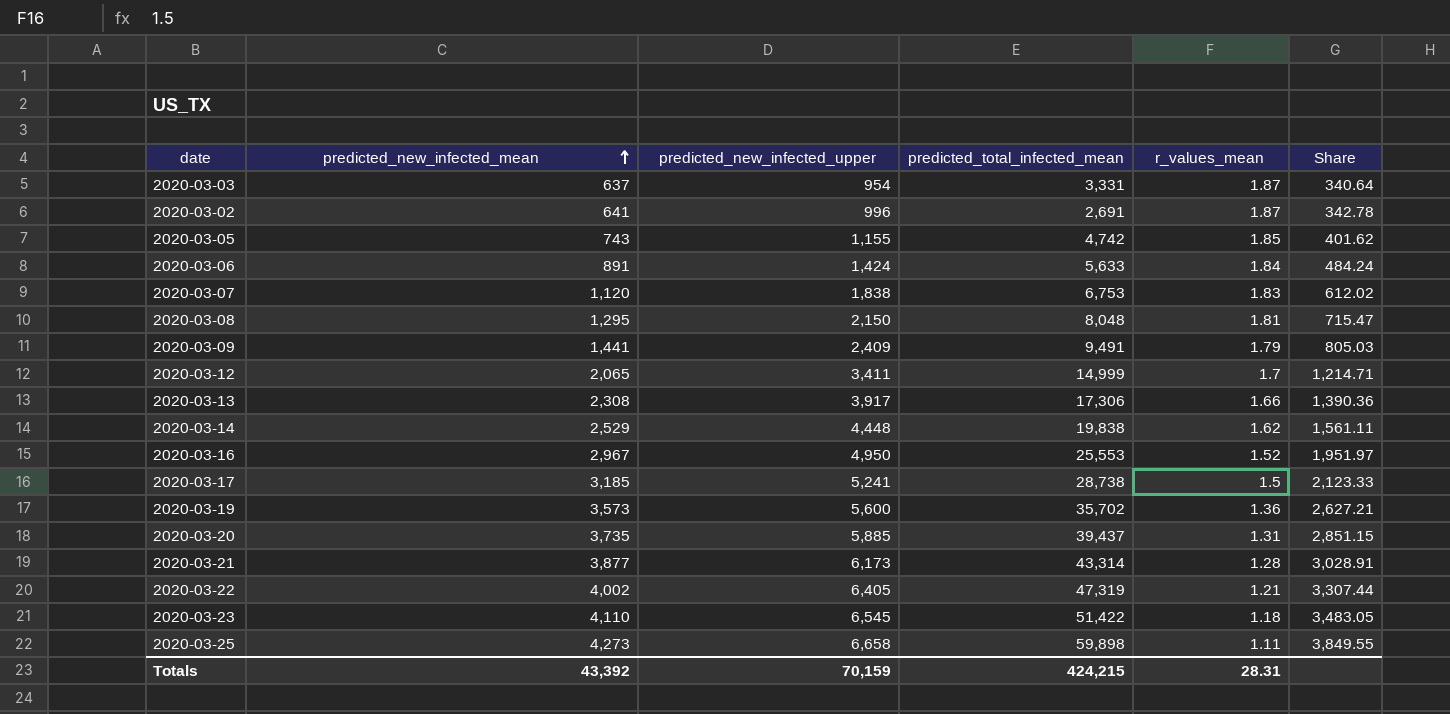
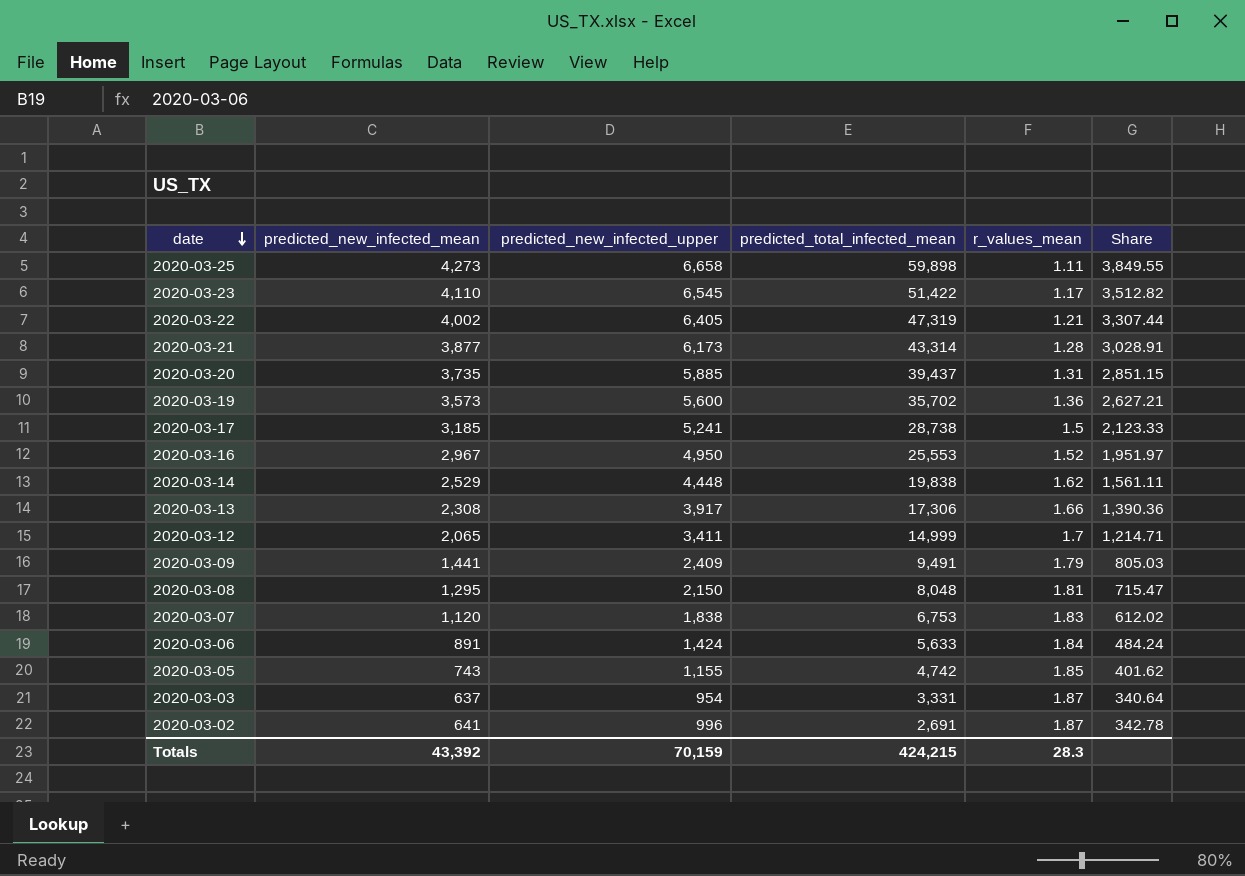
row order: predicted_new_infected_mean ascending -> date descending
2020-03-23 | r_values_mean: 1.18 -> 1.17
2020-03-23 | Share: 3,483.05 -> 3,512.82
Totals | r_values_mean: 28.31 -> 28.3

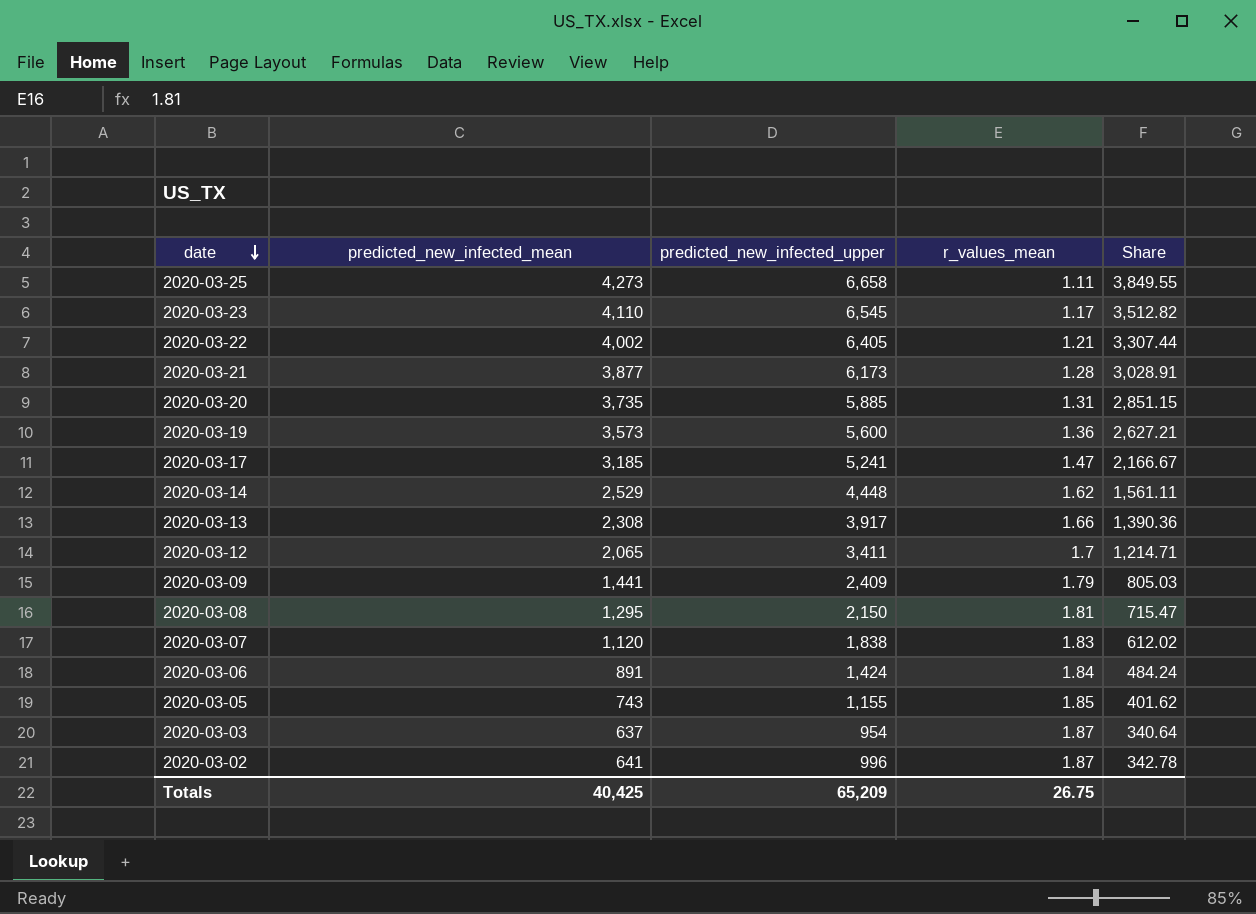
column predicted_total_infected_mean | position: 4 -> none
row 2020-03-16: 2,967 | 4,950 | 25,553 | 1.52 | 1,951.97 -> none
2020-03-17 | r_values_mean: 1.5 -> 1.47
2020-03-17 | Share: 2,123.33 -> 2,166.67
Totals | predicted_new_infected_mean: 43,392 -> 40,425
Totals | predicted_new_infected_upper: 70,159 -> 65,209
Totals | r_values_mean: 28.3 -> 26.75

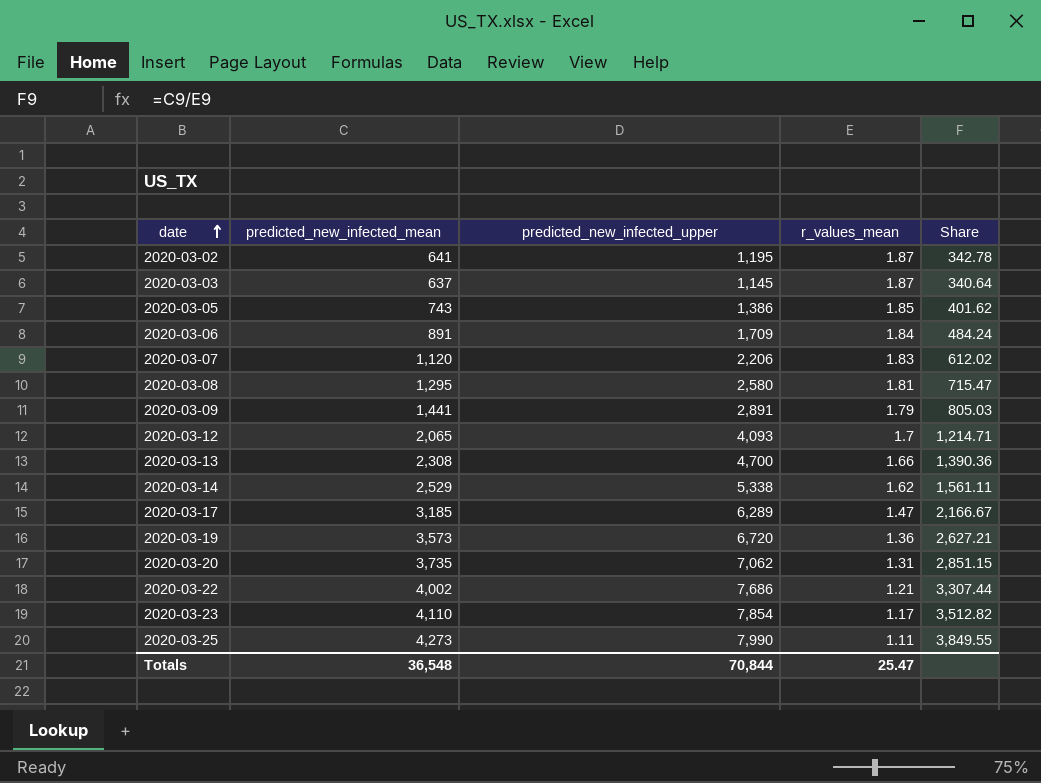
row order: date descending -> date ascending
row 2020-03-21: 3,877 | 6,173 | 1.28 | 3,028.91 -> none
2020-03-02 | predicted_new_infected_upper: 996 -> 1,195
2020-03-03 | predicted_new_infected_upper: 954 -> 1,145
2020-03-05 | predicted_new_infected_upper: 1,155 -> 1,386
2020-03-06 | predicted_new_infected_upper: 1,424 -> 1,709
2020-03-07 | predicted_new_infected_upper: 1,838 -> 2,206
2020-03-08 | predicted_new_infected_upper: 2,150 -> 2,580
2020-03-09 | predicted_new_infected_upper: 2,409 -> 2,891
2020-03-12 | predicted_new_infected_upper: 3,411 -> 4,093
2020-03-13 | predicted_new_infected_upper: 3,917 -> 4,700
2020-03-14 | predicted_new_infected_upper: 4,448 -> 5,338
2020-03-17 | predicted_new_infected_upper: 5,241 -> 6,289
2020-03-19 | predicted_new_infected_upper: 5,600 -> 6,720
2020-03-20 | predicted_new_infected_upper: 5,885 -> 7,062
2020-03-22 | predicted_new_infected_upper: 6,405 -> 7,686
2020-03-23 | predicted_new_infected_upper: 6,545 -> 7,854
2020-03-25 | predicted_new_infected_upper: 6,658 -> 7,990
Totals | predicted_new_infected_mean: 40,425 -> 36,548
Totals | predicted_new_infected_upper: 65,209 -> 70,844
Totals | r_values_mean: 26.75 -> 25.47

